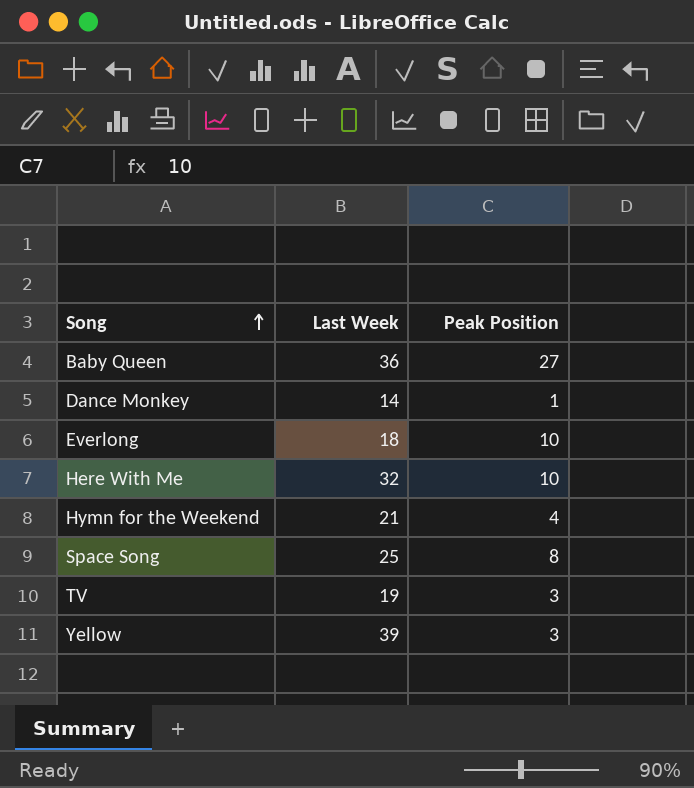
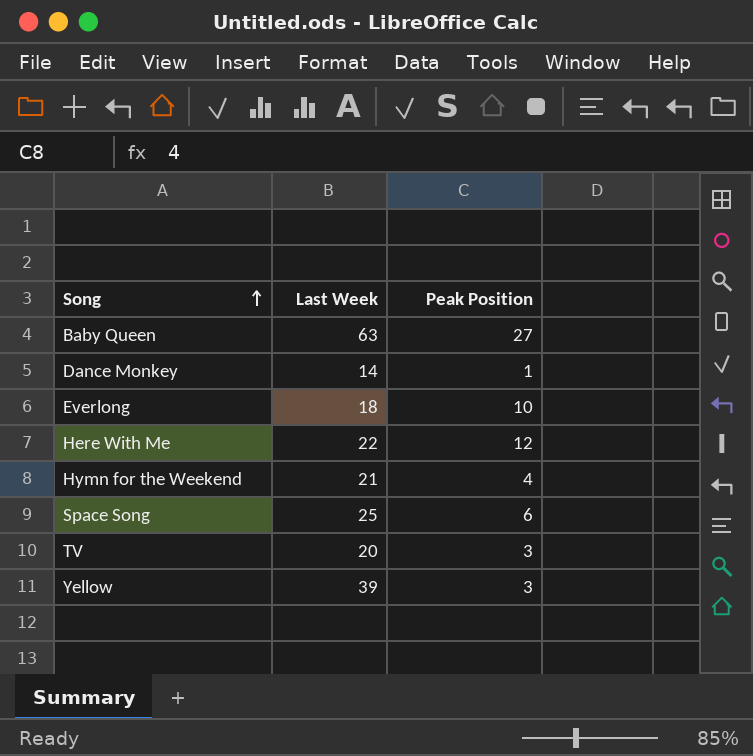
Baby Queen | Last Week: 36 -> 63
Here With Me | Last Week: 32 -> 22
Here With Me | Peak Position: 10 -> 12
Space Song | Peak Position: 8 -> 6
TV | Last Week: 19 -> 20

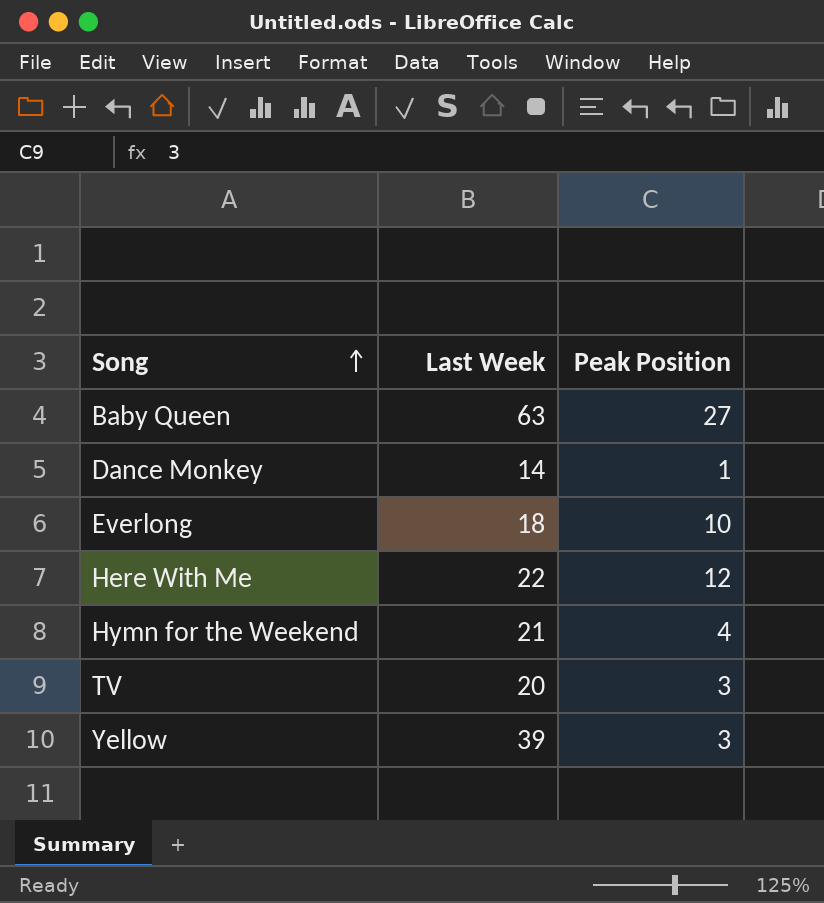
row Space Song: 25 | 6 -> none

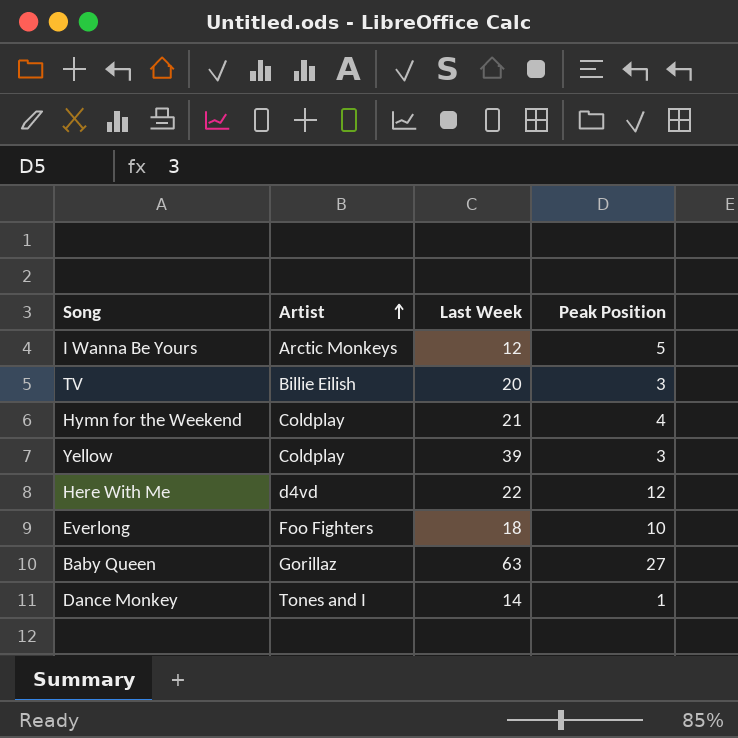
row order: Song ascending -> Artist ascending
column Artist | position: none -> 2
row I Wanna Be Yours: none -> Arctic Monkeys | 12 | 5

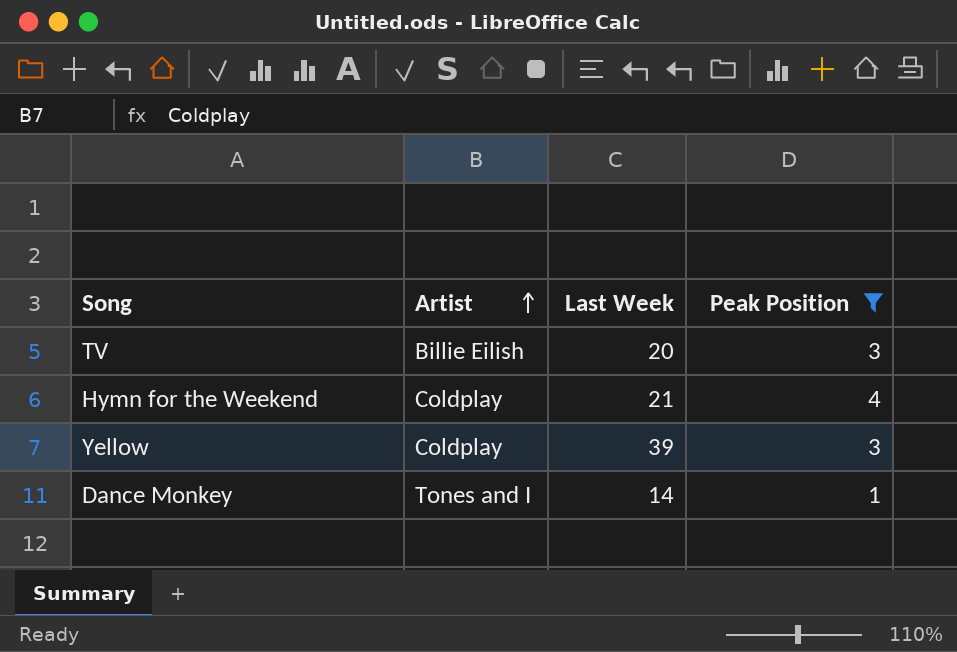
filter: none -> Peak Position <= 4

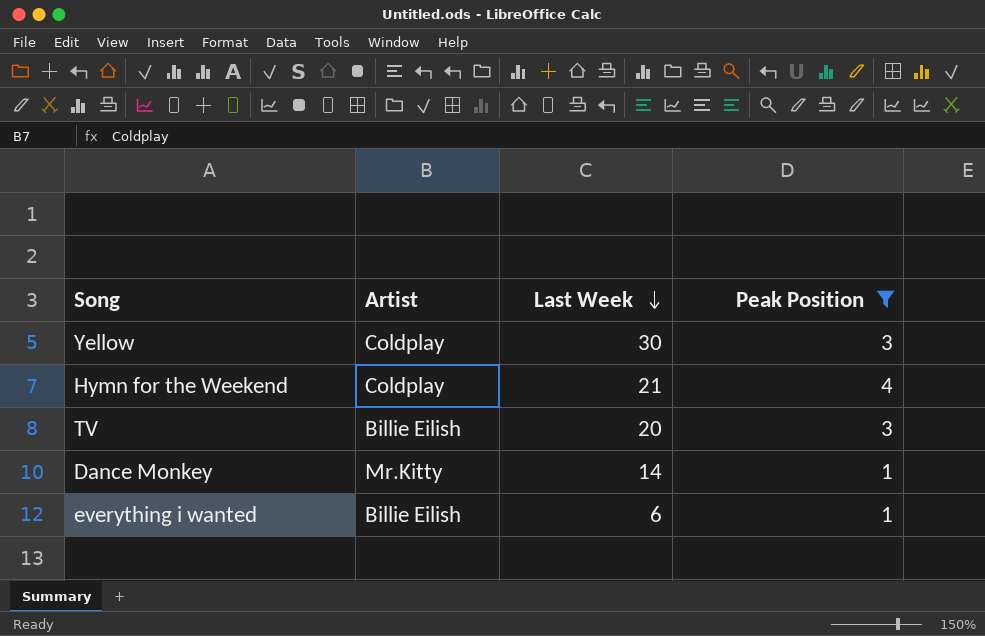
row order: Artist ascending -> Last Week descending
Yellow | Last Week: 39 -> 30
Dance Monkey | Artist: Tones and I -> Mr.Kitty
row everything i wanted: none -> Billie Eilish | 6 | 1

